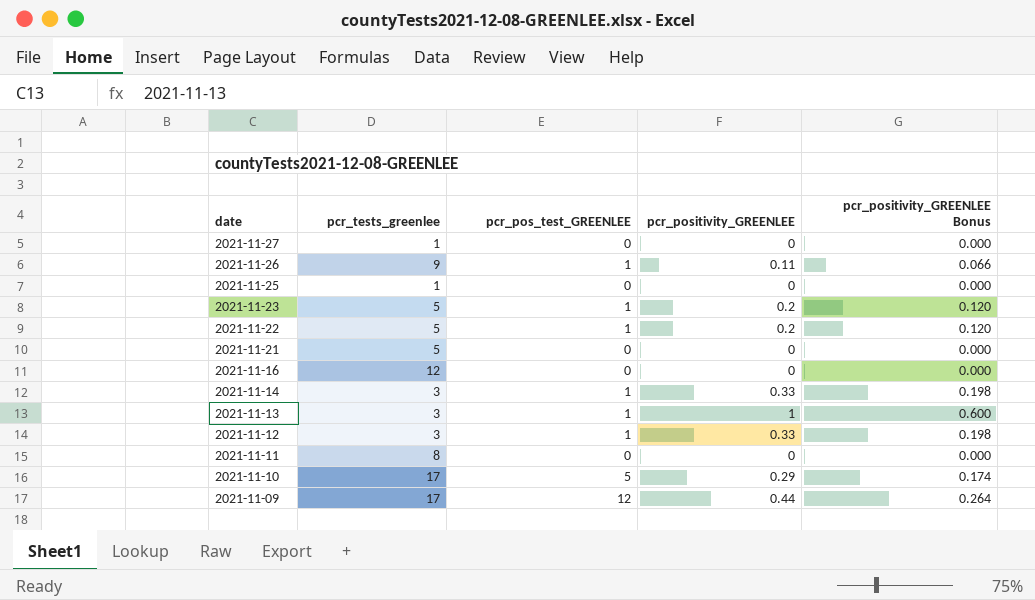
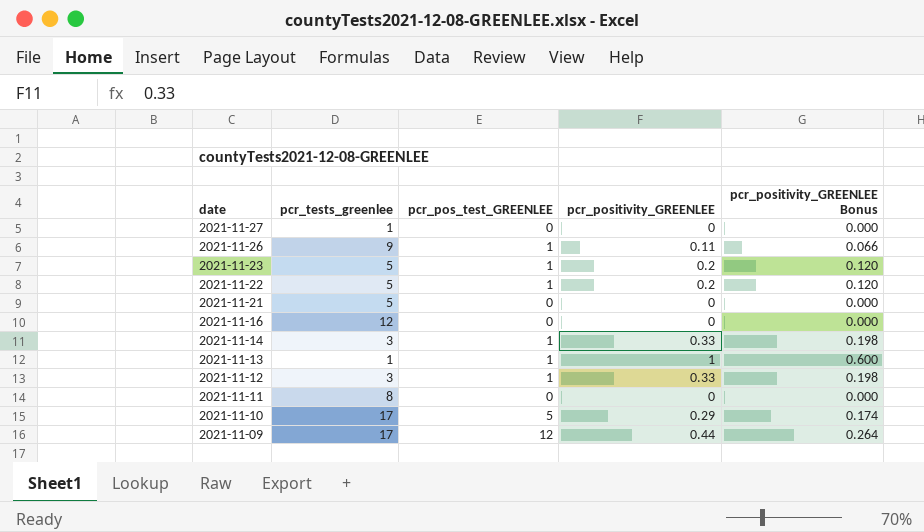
row 2021-11-25: 1 | 0 | 0 | 0.000 -> none
2021-11-13 | pcr_tests_greenlee: 3 -> 1

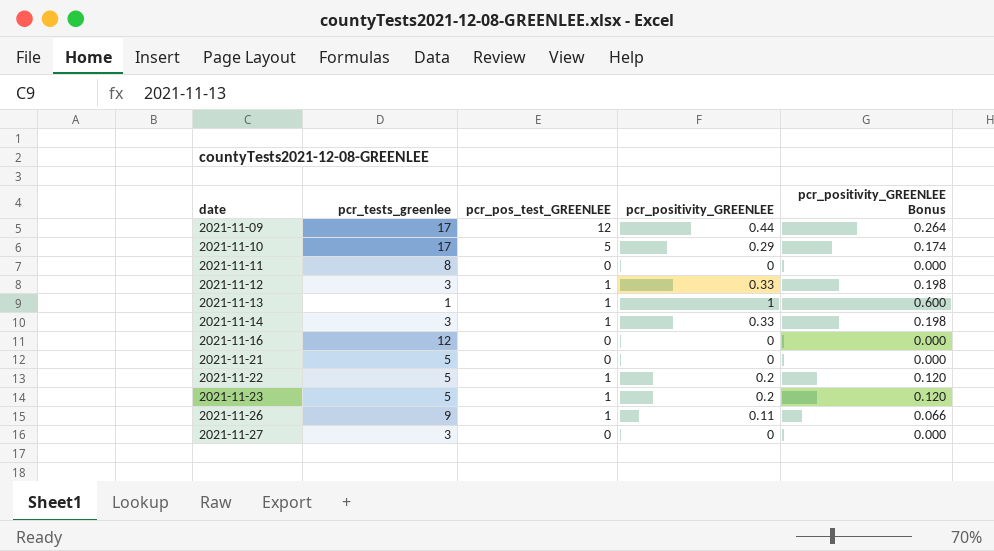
row order: date descending -> date ascending
2021-11-27 | pcr_tests_greenlee: 1 -> 3

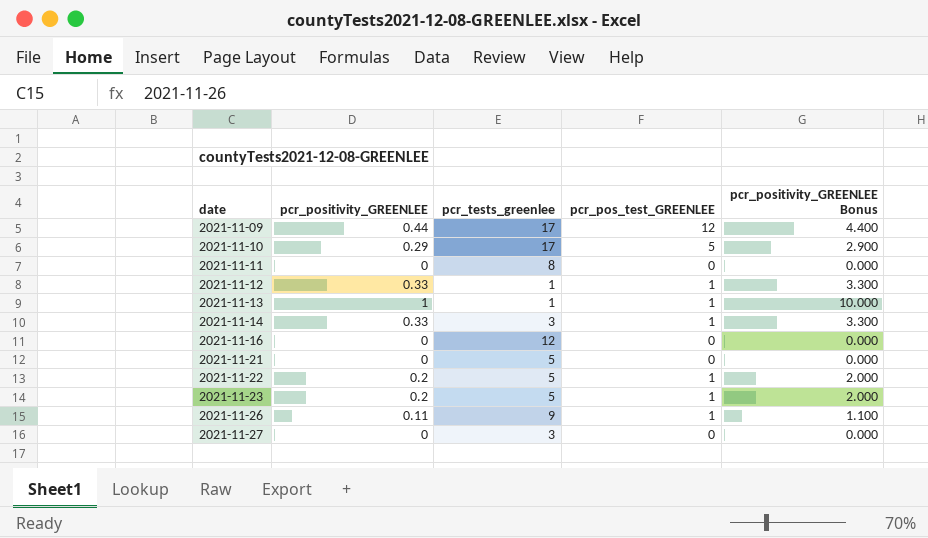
column pcr_positivity_GREENLEE | position: 4 -> 2
column pcr_positivity_GREENLEE Bonus | formula: [pcr_positivity_GREENLEE] * 0.6 -> [pcr_positivity_GREENLEE] * 10
2021-11-12 | pcr_tests_greenlee: 3 -> 1

